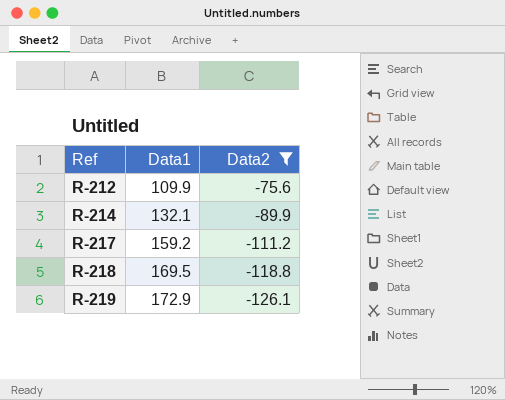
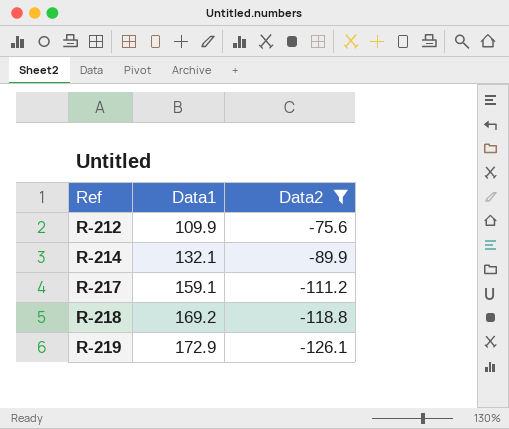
R-217 | Data1: 159.2 -> 159.1
R-218 | Data1: 169.5 -> 169.2

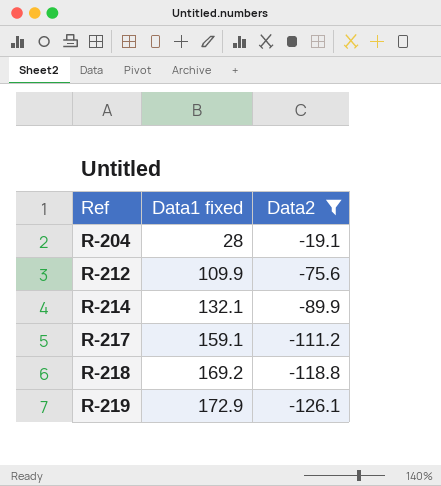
column name: Data1 -> Data1 fixed
row R-204: none -> 28 | -19.1

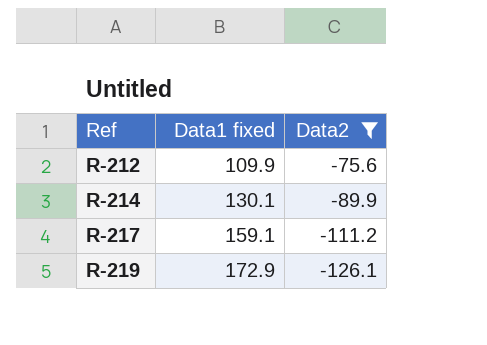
row R-204: 28 | -19.1 -> none
row R-218: 169.2 | -118.8 -> none
R-214 | Data1 fixed: 132.1 -> 130.1

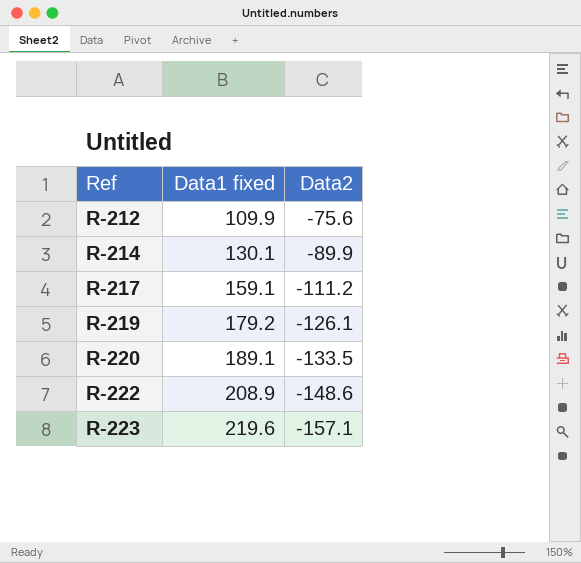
filter: Data2 >= -126.1 -> none
R-219 | Data1 fixed: 172.9 -> 179.2

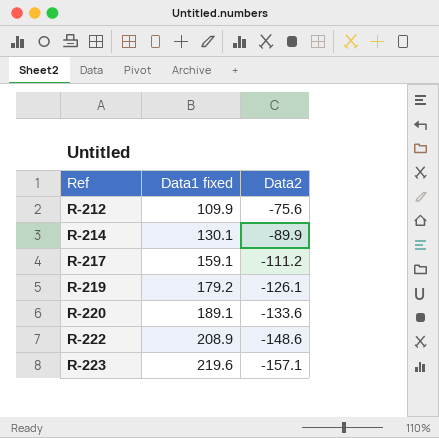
R-220 | Data2: -133.5 -> -133.6

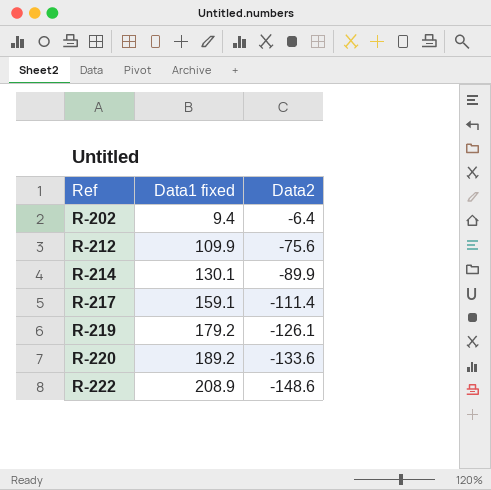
row R-223: 219.6 | -157.1 -> none
row R-202: none -> 9.4 | -6.4
R-217 | Data2: -111.2 -> -111.4
R-220 | Data1 fixed: 189.1 -> 189.2

